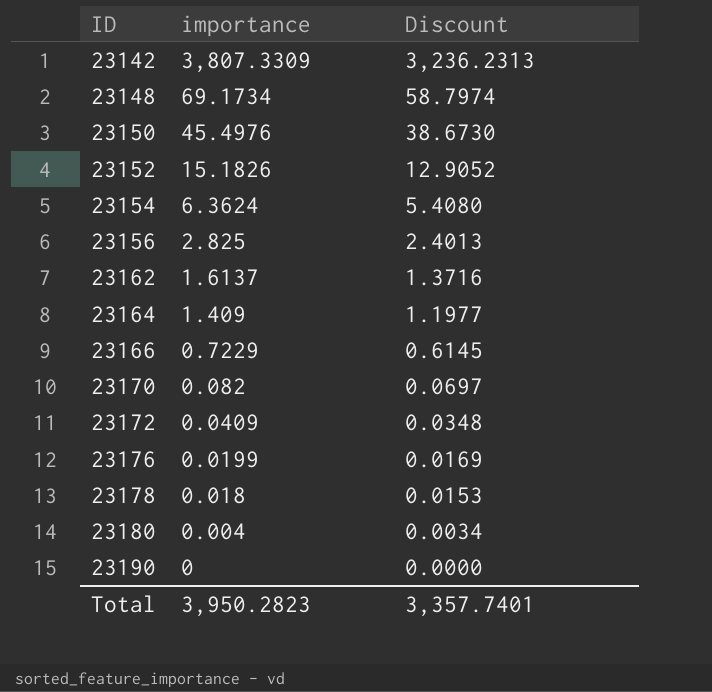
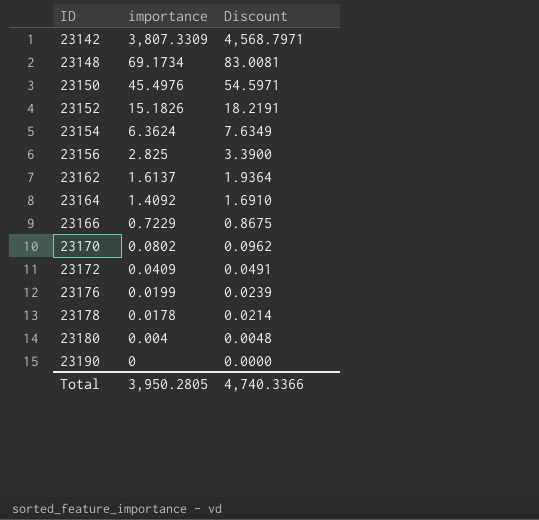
column Discount | formula: [importance] * 0.85 -> [importance] * 1.2
23164 | importance: 1.409 -> 1.4092
23170 | importance: 0.082 -> 0.0802
23178 | importance: 0.018 -> 0.0178
Total | importance: 3,950.2823 -> 3,950.2805
Total | Discount: 3,357.7401 -> 4,740.3366

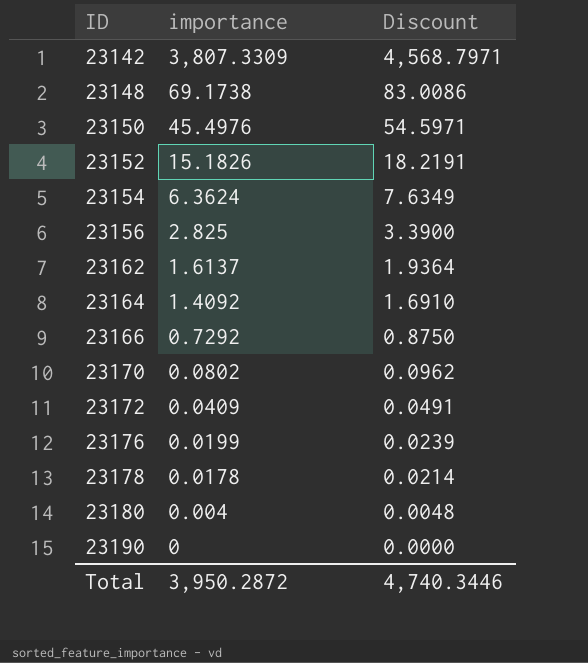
23148 | importance: 69.1734 -> 69.1738
23148 | Discount: 83.0081 -> 83.0086
23166 | importance: 0.7229 -> 0.7292
23166 | Discount: 0.8675 -> 0.8750
Total | importance: 3,950.2805 -> 3,950.2872
Total | Discount: 4,740.3366 -> 4,740.3446

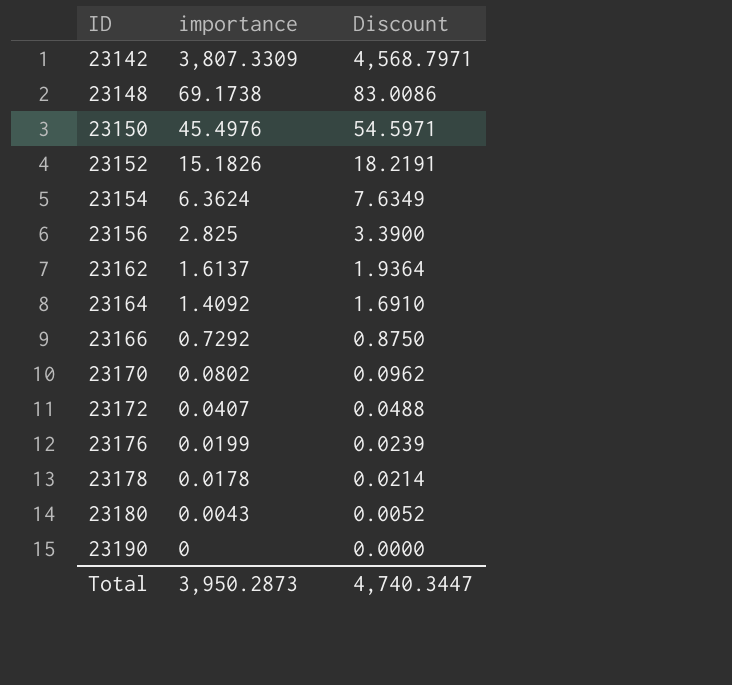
23172 | importance: 0.0409 -> 0.0407
23172 | Discount: 0.0491 -> 0.0488
23180 | importance: 0.004 -> 0.0043
23180 | Discount: 0.0048 -> 0.0052
Total | importance: 3,950.2872 -> 3,950.2873
Total | Discount: 4,740.3446 -> 4,740.3447

